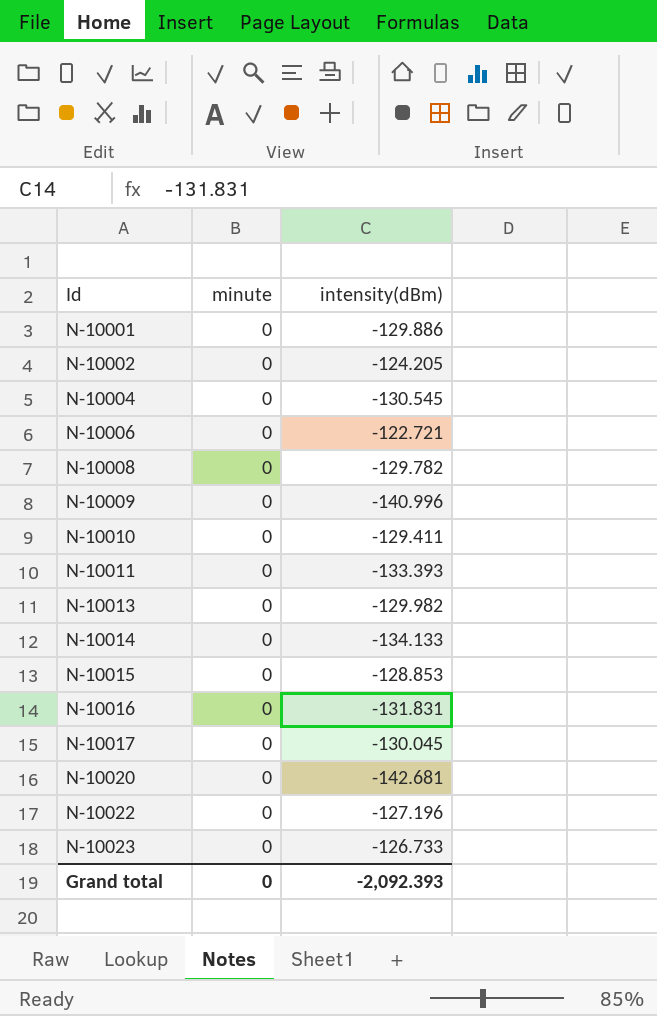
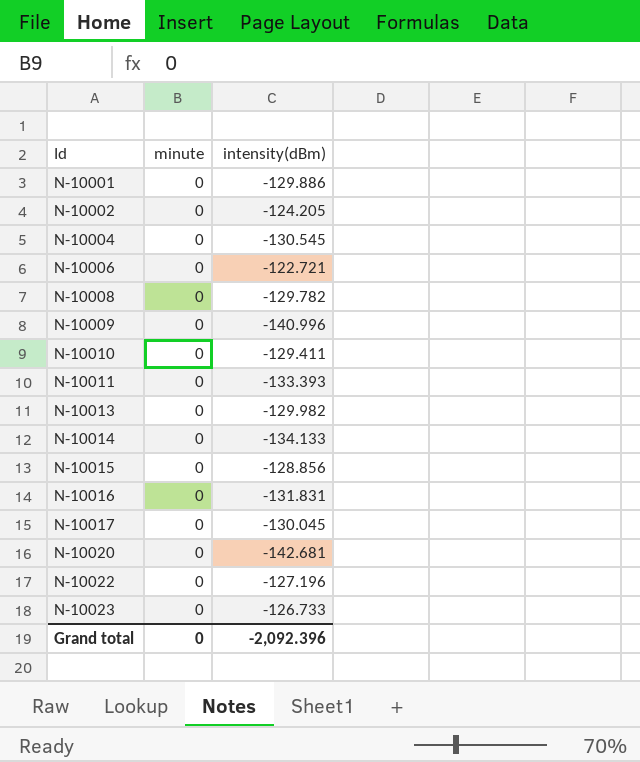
N-10015 | intensity(dBm): -128.853 -> -128.856
Grand total | intensity(dBm): -2,092.393 -> -2,092.396

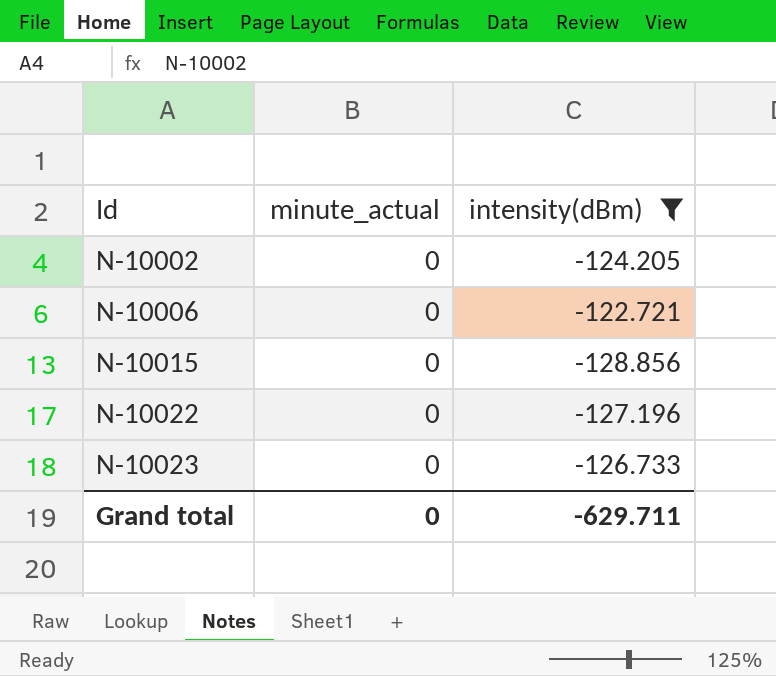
filter: none -> intensity(dBm) >= -128.856
column name: minute -> minute_actual
Grand total | intensity(dBm): -2,092.396 -> -629.711

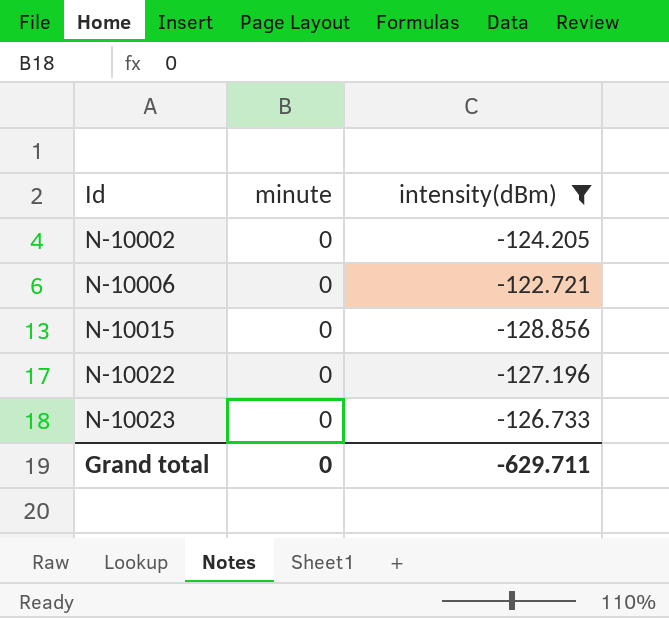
column name: minute_actual -> minute

